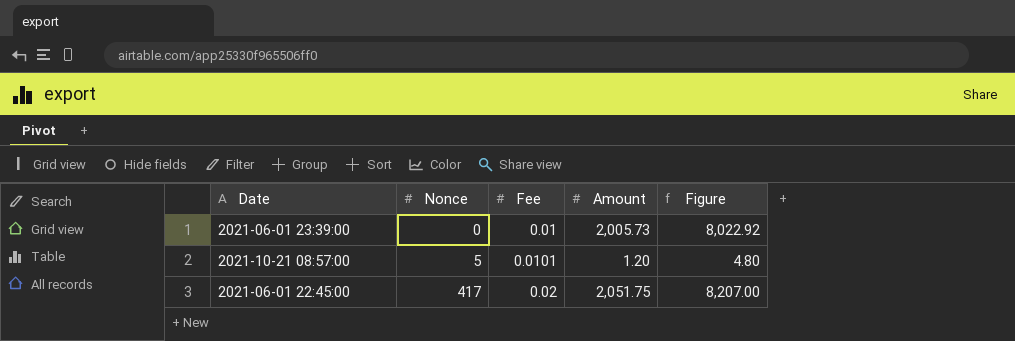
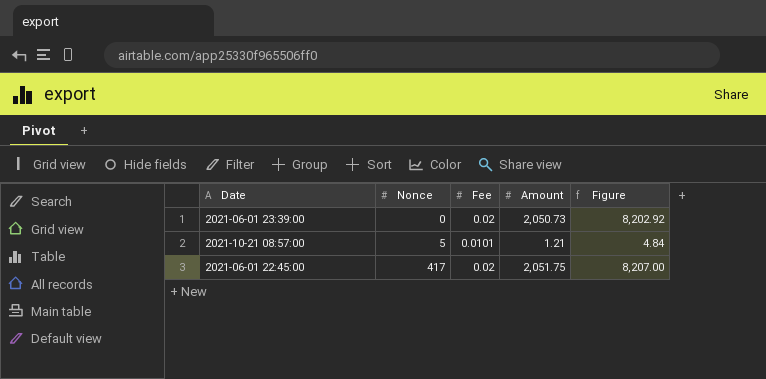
2021-06-01 23:39:00 | Fee: 0.01 -> 0.02
2021-06-01 23:39:00 | Amount: 2,005.73 -> 2,050.73
2021-06-01 23:39:00 | Figure: 8,022.92 -> 8,202.92
2021-10-21 08:57:00 | Amount: 1.20 -> 1.21
2021-10-21 08:57:00 | Figure: 4.80 -> 4.84

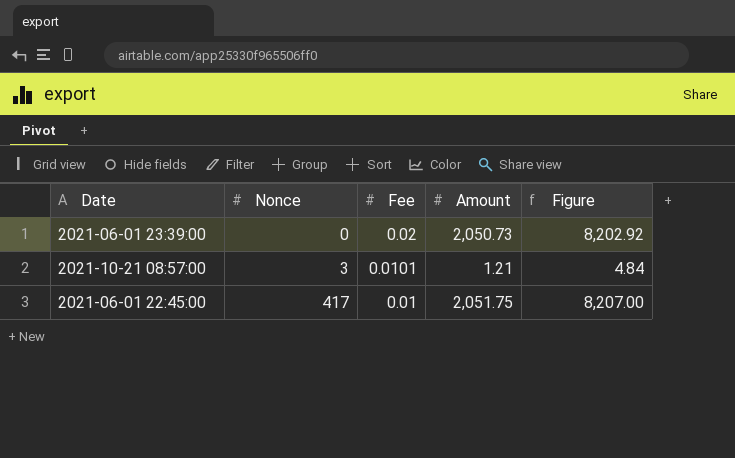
2021-10-21 08:57:00 | Nonce: 5 -> 3
2021-06-01 22:45:00 | Fee: 0.02 -> 0.01

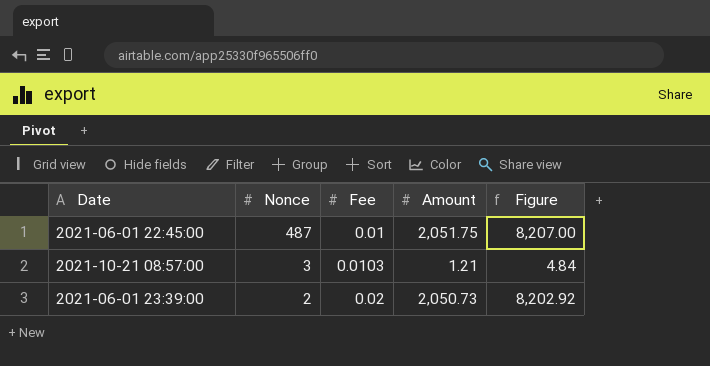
row order: Nonce ascending -> Nonce descending
2021-06-01 22:45:00 | Nonce: 417 -> 487
2021-10-21 08:57:00 | Fee: 0.0101 -> 0.0103
2021-06-01 23:39:00 | Nonce: 0 -> 2

